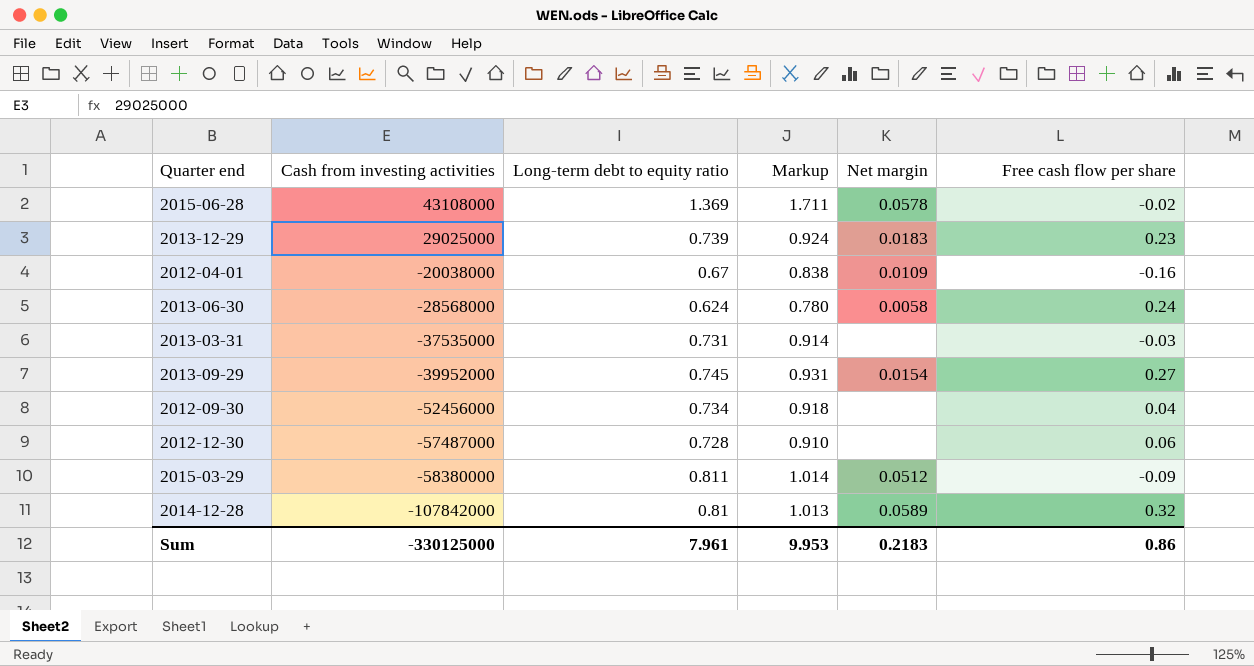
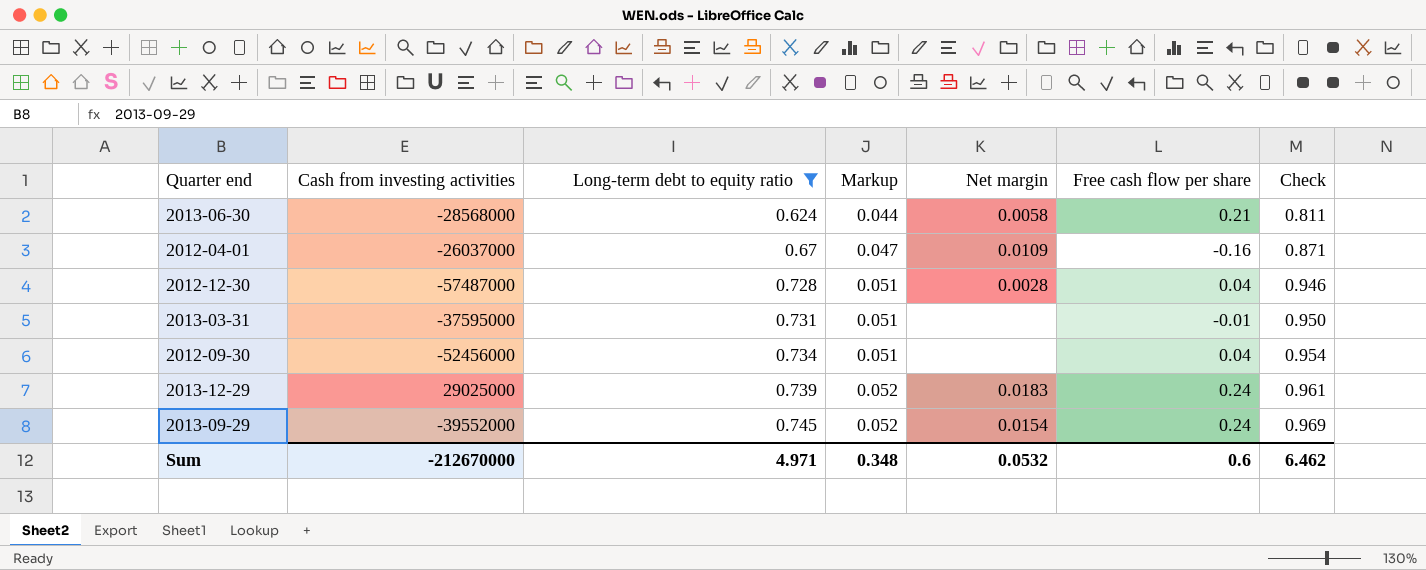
filter: none -> Long-term debt to equity ratio <= 0.745
row order: Cash from investing activities descending -> Long-term debt to equity ratio ascending
column Markup | formula: [Long-term debt to equity ratio] * 1.25 -> [Long-term debt to equity ratio] * 0.07
column Check | formula: none -> [Long-term debt to equity ratio] * 1.3
2013-06-30 | Free cash flow per share: 0.24 -> 0.21
2012-04-01 | Cash from investing activities: -20038000 -> -26037000
2012-12-30 | Net margin: none -> 0.0028
2012-12-30 | Free cash flow per share: 0.06 -> 0.04
2013-03-31 | Cash from investing activities: -37535000 -> -37595000
2013-03-31 | Free cash flow per share: -0.03 -> -0.01
2013-12-29 | Free cash flow per share: 0.23 -> 0.24
2013-09-29 | Cash from investing activities: -39952000 -> -39552000
2013-09-29 | Free cash flow per share: 0.27 -> 0.24
Sum | Cash from investing activities: -330125000 -> -212670000
Sum | Long-term debt to equity ratio: 7.961 -> 4.971
Sum | Markup: 9.953 -> 0.348
Sum | Net margin: 0.2183 -> 0.0532
Sum | Free cash flow per share: 0.86 -> 0.6

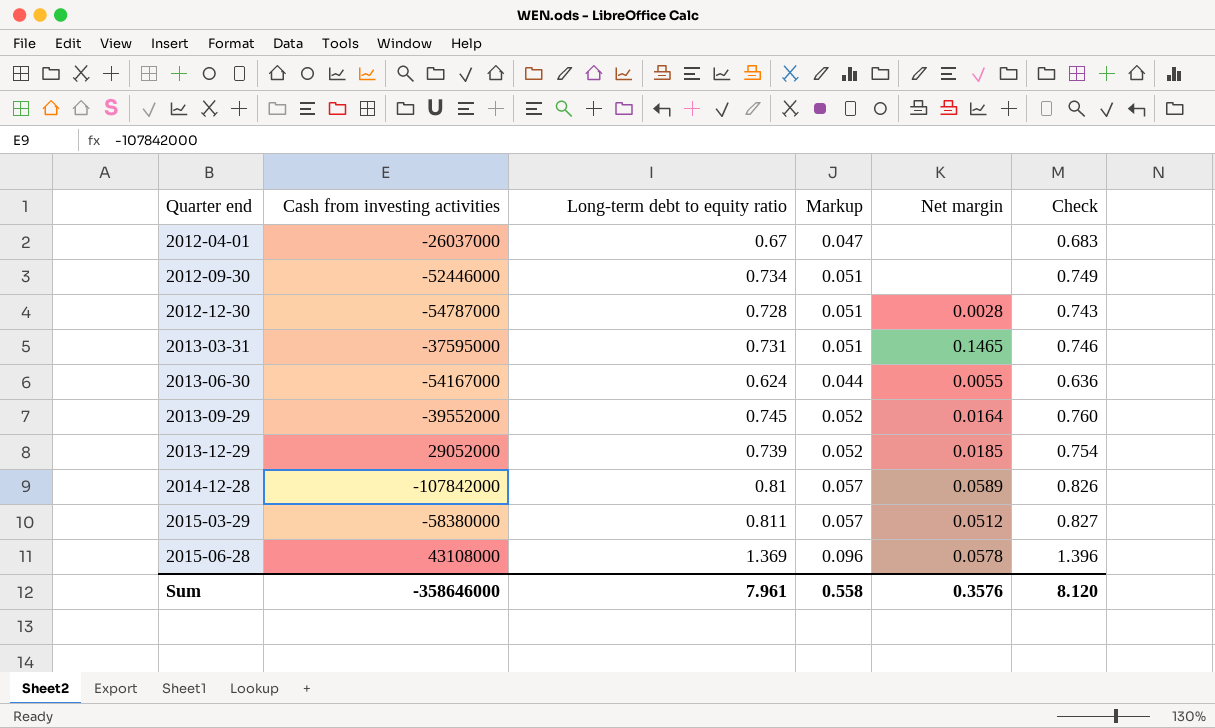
filter: Long-term debt to equity ratio <= 0.745 -> none
row order: Long-term debt to equity ratio ascending -> Quarter end ascending
column Free cash flow per share | position: 6 -> none
column Check | formula: [Long-term debt to equity ratio] * 1.3 -> [Long-term debt to equity ratio] * 1.02
2012-04-01 | Net margin: 0.0109 -> none
2012-09-30 | Cash from investing activities: -52456000 -> -52446000
2012-12-30 | Cash from investing activities: -57487000 -> -54787000
2013-03-31 | Net margin: none -> 0.1465
2013-06-30 | Cash from investing activities: -28568000 -> -54167000
2013-06-30 | Net margin: 0.0058 -> 0.0055
2013-09-29 | Net margin: 0.0154 -> 0.0164
2013-12-29 | Cash from investing activities: 29025000 -> 29052000
2013-12-29 | Net margin: 0.0183 -> 0.0185
Sum | Cash from investing activities: -212670000 -> -358646000
Sum | Long-term debt to equity ratio: 4.971 -> 7.961
Sum | Markup: 0.348 -> 0.558
Sum | Net margin: 0.0532 -> 0.3576
Sum | Check: 6.462 -> 8.120

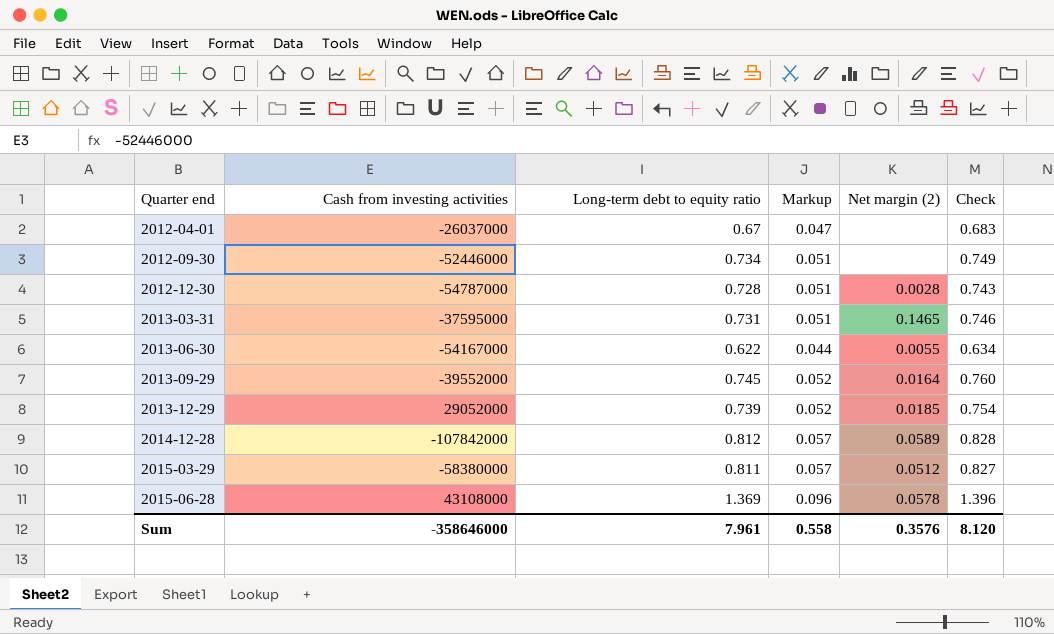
column name: Net margin -> Net margin (2)
2013-06-30 | Long-term debt to equity ratio: 0.624 -> 0.622
2013-06-30 | Check: 0.636 -> 0.634
2014-12-28 | Long-term debt to equity ratio: 0.81 -> 0.812
2014-12-28 | Check: 0.826 -> 0.828

